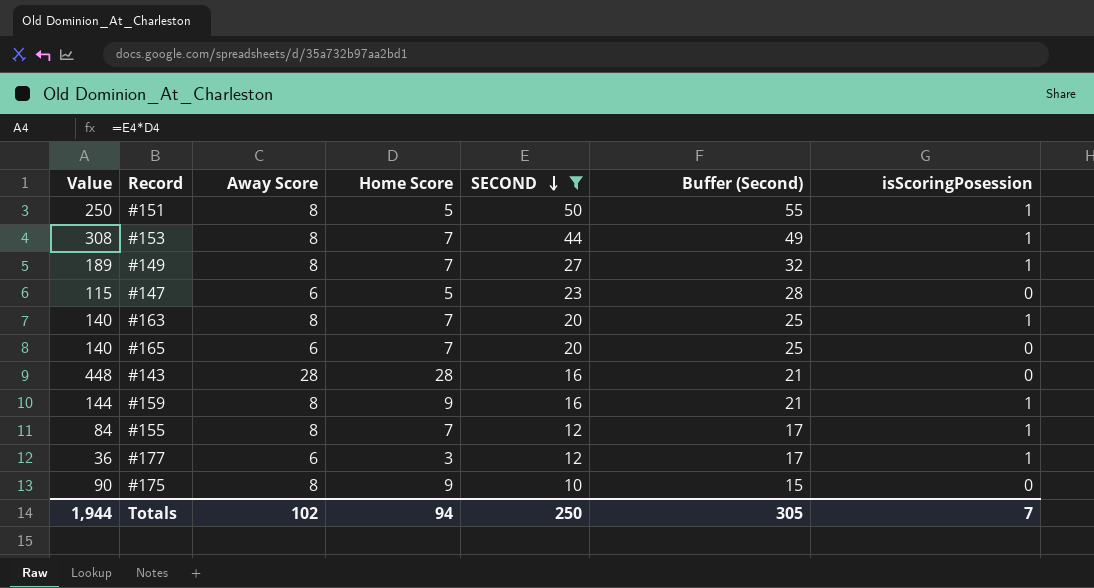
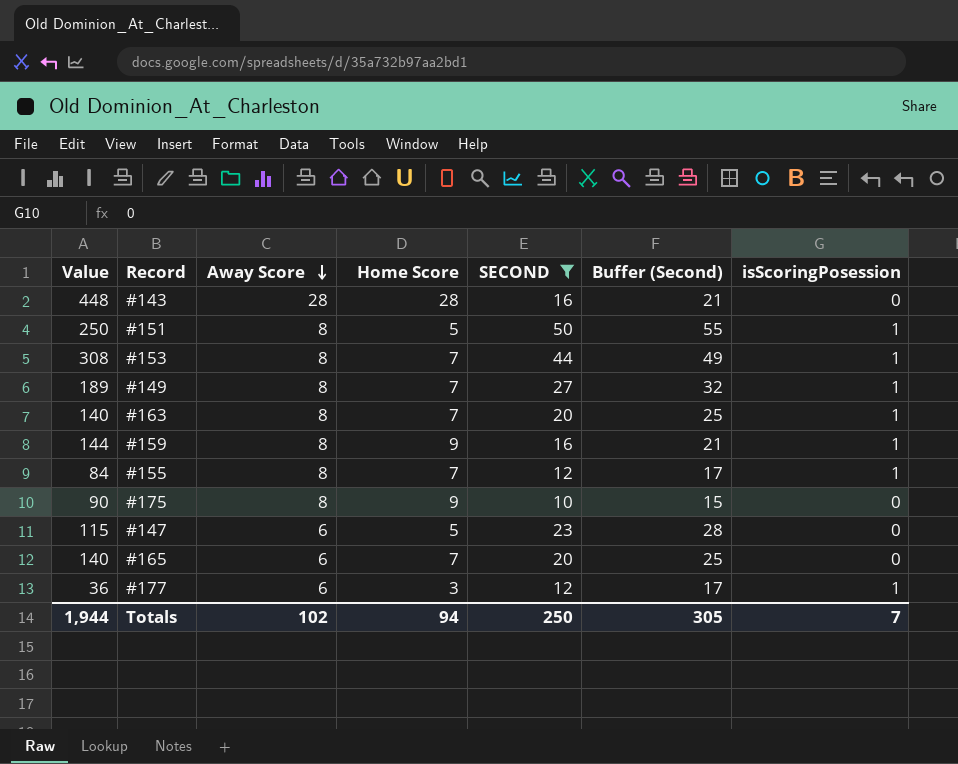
row order: SECOND descending -> Away Score descending

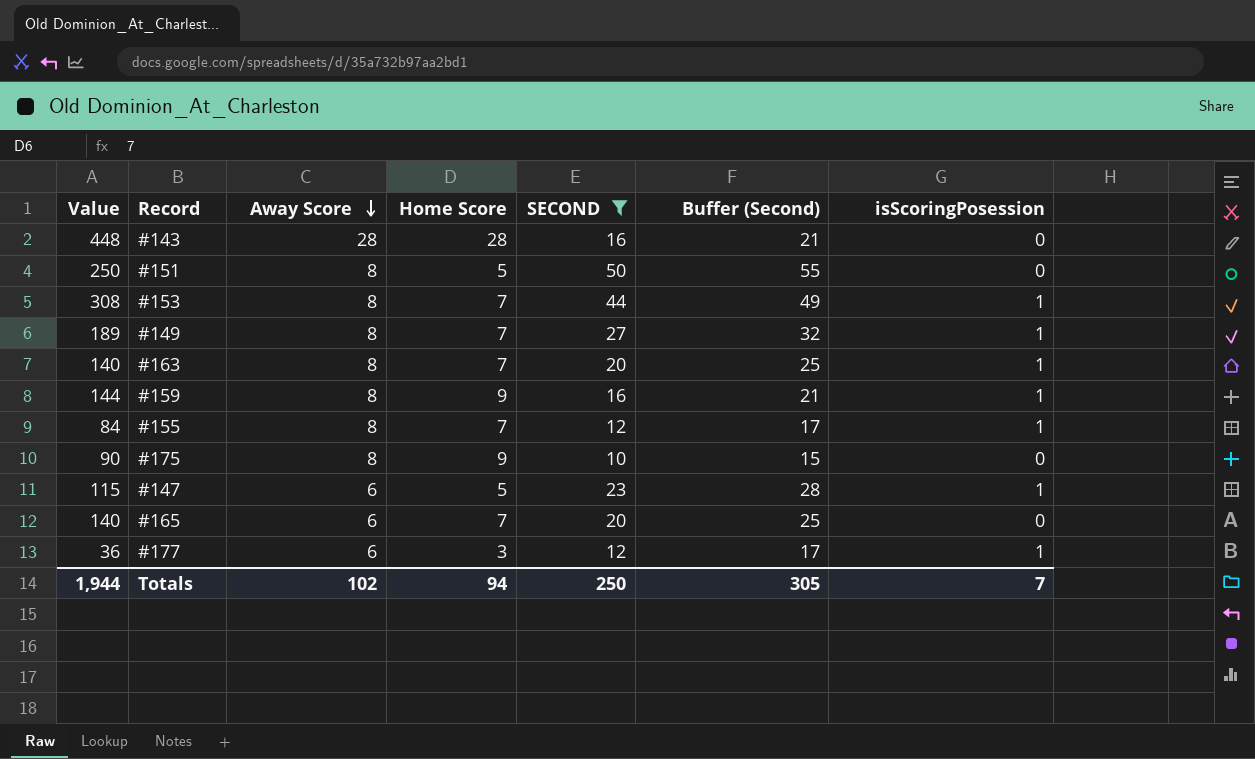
#151 | isScoringPosession: 1 -> 0
#147 | isScoringPosession: 0 -> 1

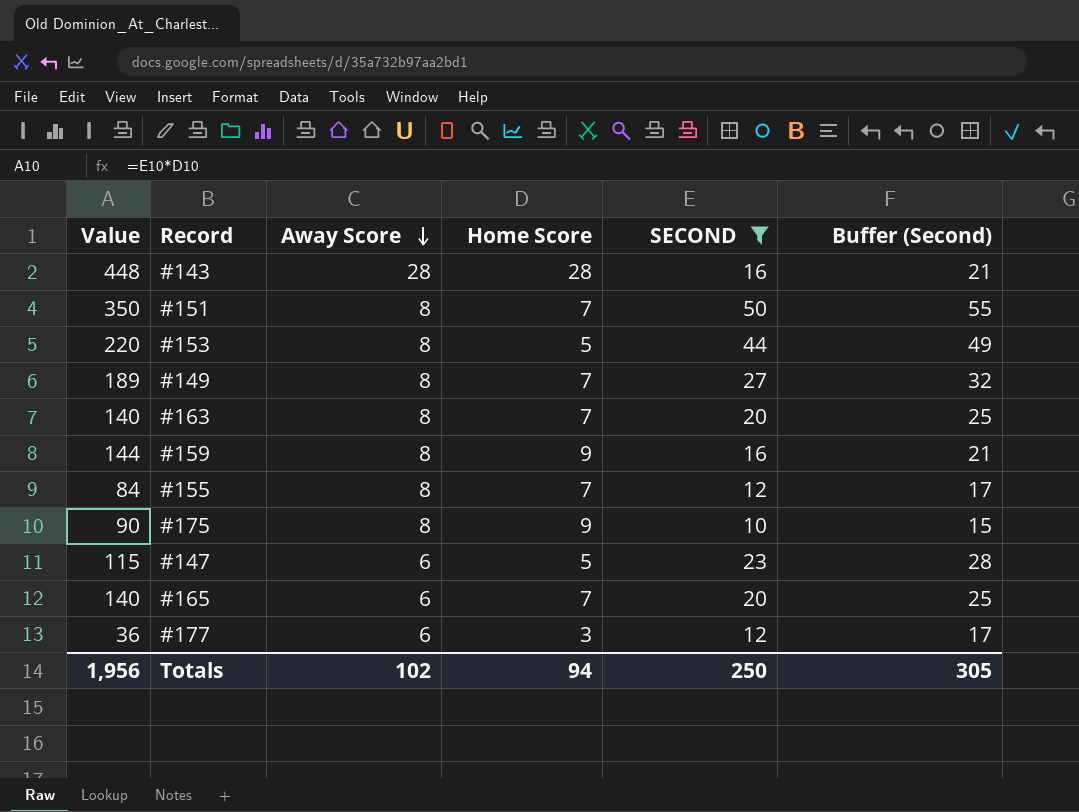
column isScoringPosession | position: 7 -> none
#151 | Value: 250 -> 350
#151 | Home Score: 5 -> 7
#153 | Value: 308 -> 220
#153 | Home Score: 7 -> 5
Totals | Value: 1,944 -> 1,956

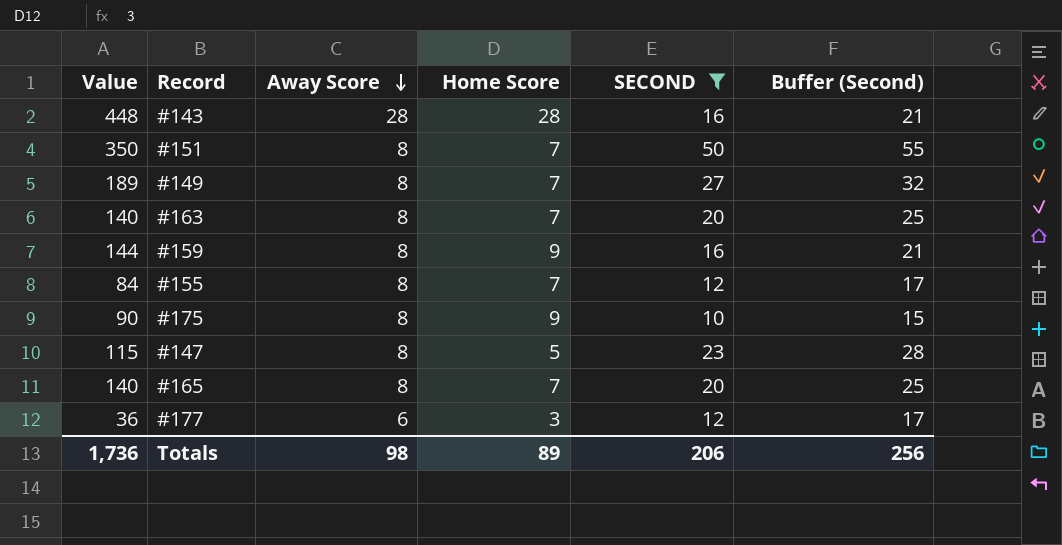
row #153: 220 | 8 | 5 | 44 | 49 -> none
#147 | Away Score: 6 -> 8
#165 | Away Score: 6 -> 8
Totals | Value: 1,956 -> 1,736
Totals | Away Score: 102 -> 98
Totals | Home Score: 94 -> 89
Totals | SECOND: 250 -> 206
Totals | Buffer (Second): 305 -> 256

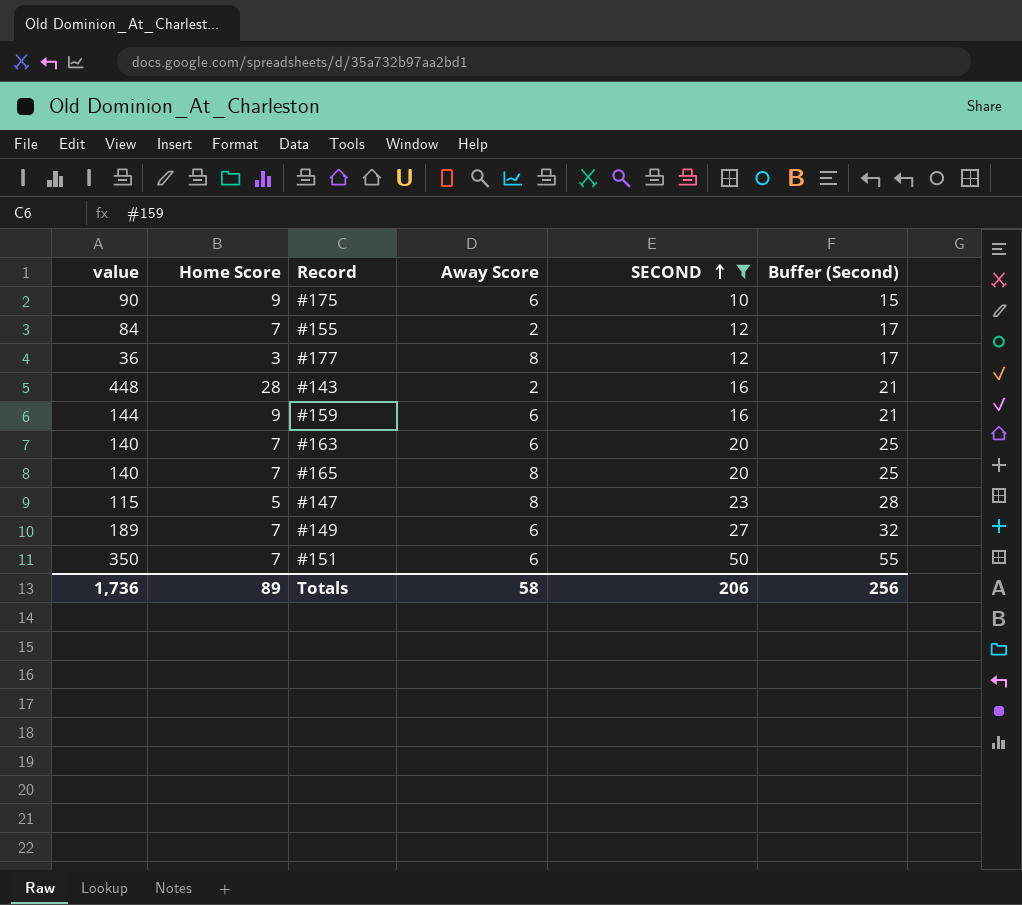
row order: Away Score descending -> SECOND ascending
column name: Value -> value
column Home Score | position: 4 -> 2
#175 | Away Score: 8 -> 6
#155 | Away Score: 8 -> 2
#177 | Away Score: 6 -> 8
#143 | Away Score: 28 -> 2
#159 | Away Score: 8 -> 6
#163 | Away Score: 8 -> 6
#149 | Away Score: 8 -> 6
#151 | Away Score: 8 -> 6
Totals | Away Score: 98 -> 58

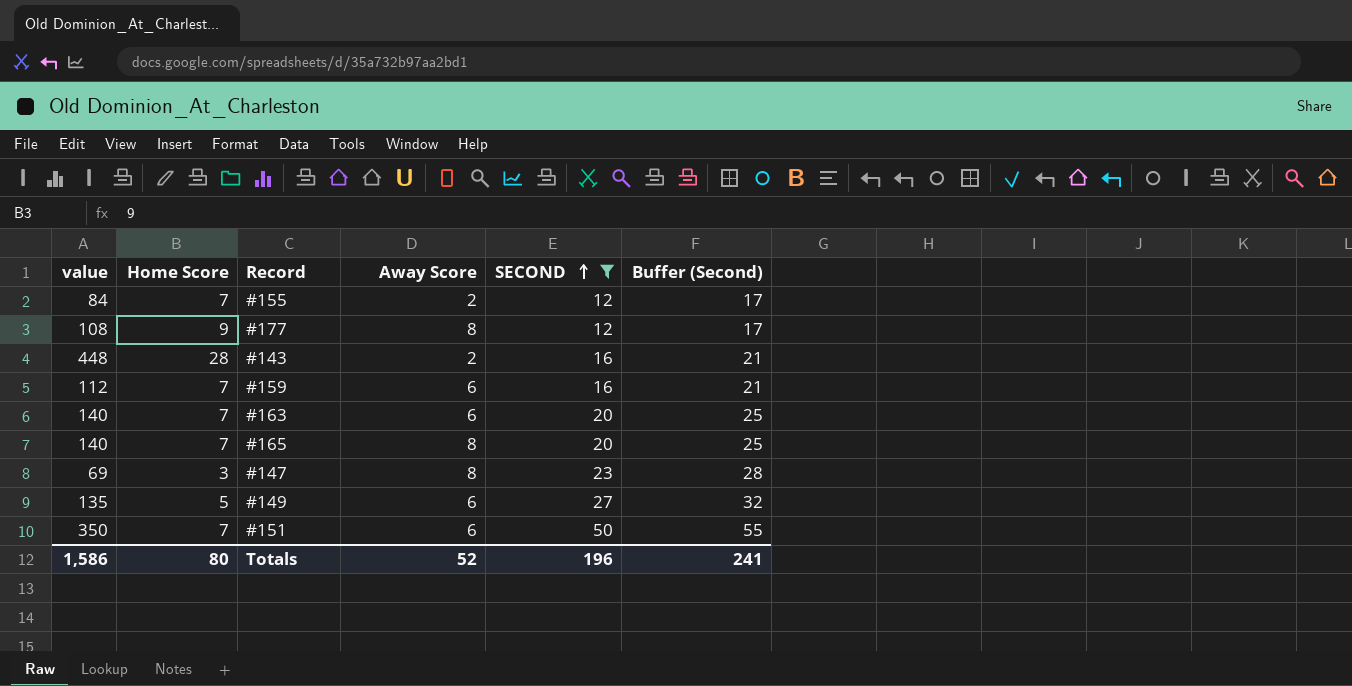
row #175: 90 | 9 | 6 | 10 | 15 -> none
#177 | value: 36 -> 108
#177 | Home Score: 3 -> 9
#159 | value: 144 -> 112
#159 | Home Score: 9 -> 7
#147 | value: 115 -> 69
#147 | Home Score: 5 -> 3
#149 | value: 189 -> 135
#149 | Home Score: 7 -> 5
Totals | value: 1,736 -> 1,586
Totals | Home Score: 89 -> 80
Totals | Away Score: 58 -> 52
Totals | SECOND: 206 -> 196
Totals | Buffer (Second): 256 -> 241

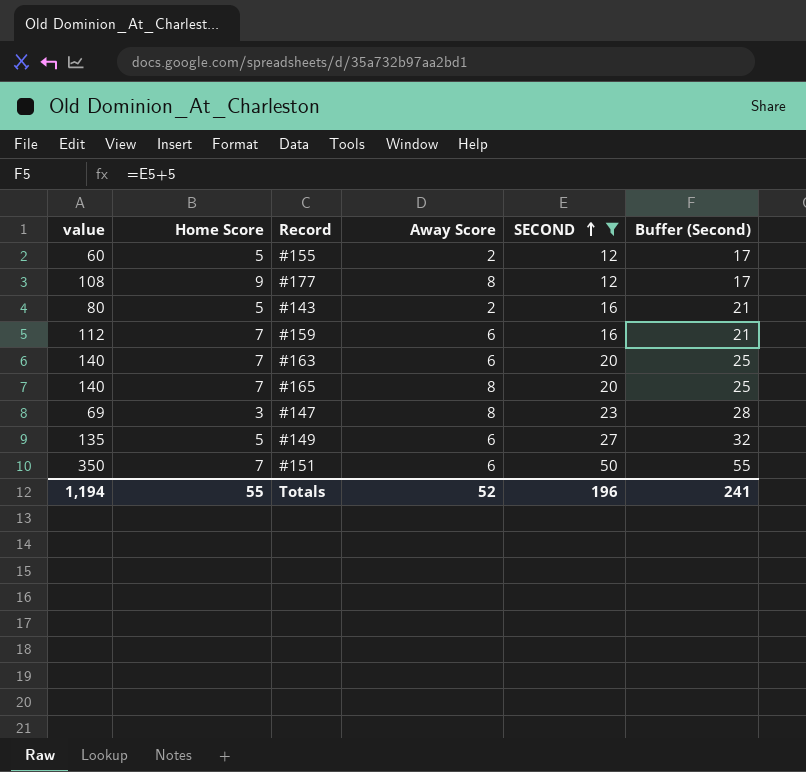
#155 | value: 84 -> 60
#155 | Home Score: 7 -> 5
#143 | value: 448 -> 80
#143 | Home Score: 28 -> 5
Totals | value: 1,586 -> 1,194
Totals | Home Score: 80 -> 55

